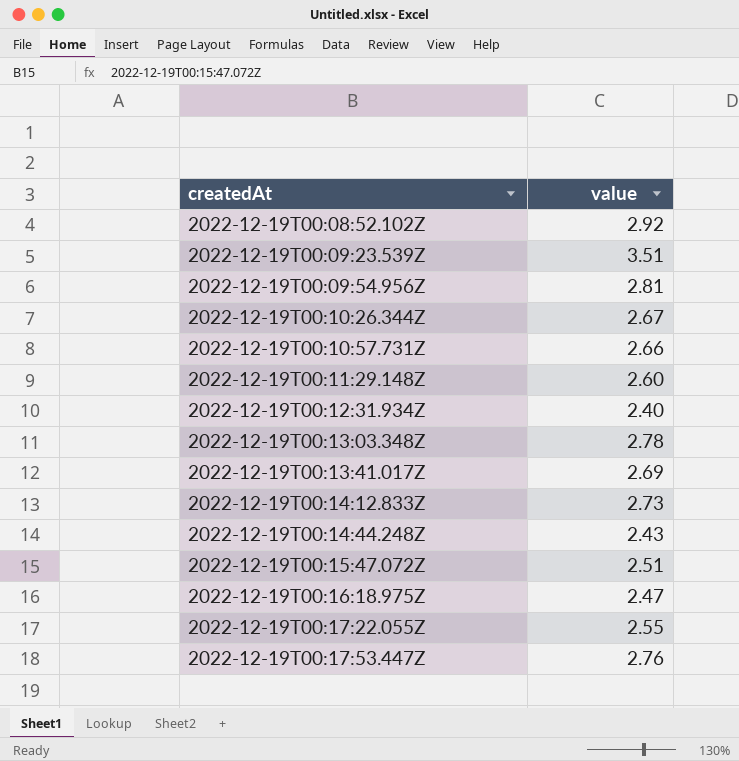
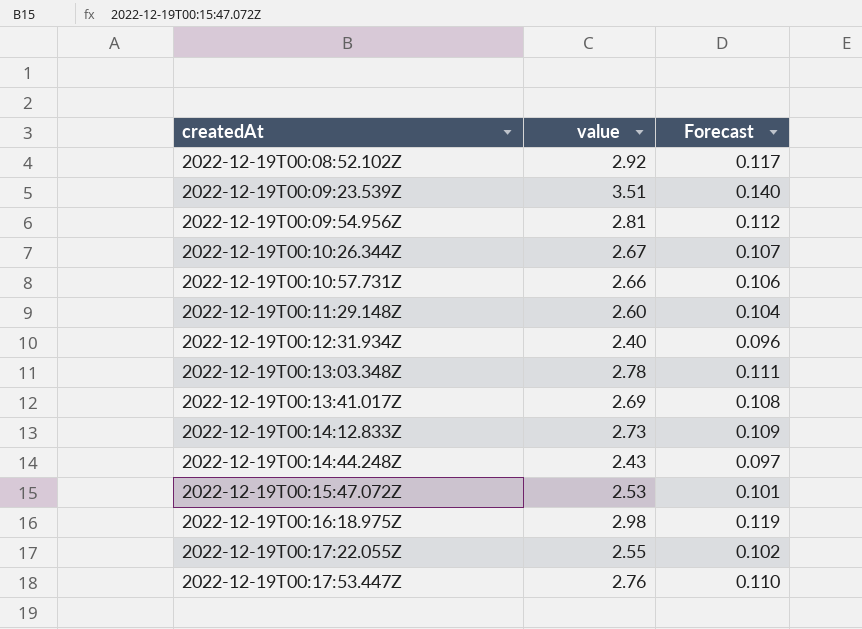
column Forecast | formula: none -> [value] * 0.04
2022-12-19T00:15:47.072Z | value: 2.51 -> 2.53
2022-12-19T00:16:18.975Z | value: 2.47 -> 2.98

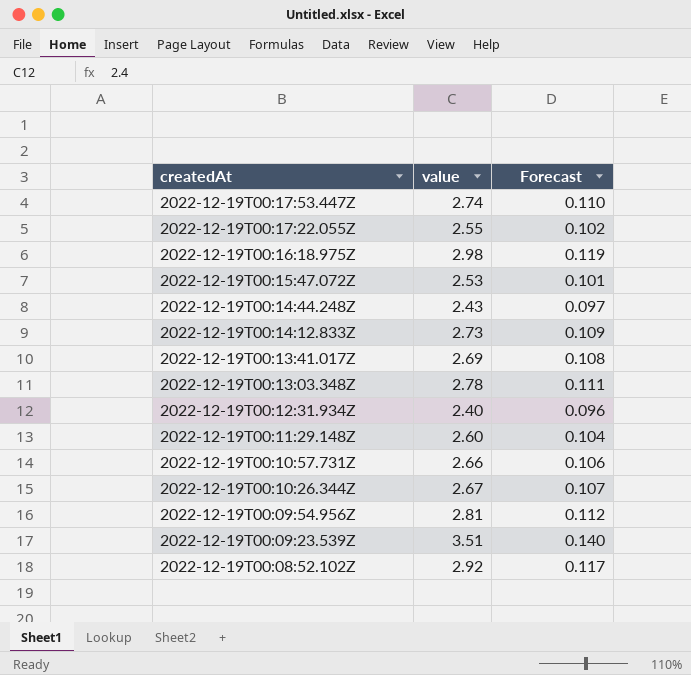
row order: createdAt ascending -> createdAt descending
2022-12-19T00:17:53.447Z | value: 2.76 -> 2.74

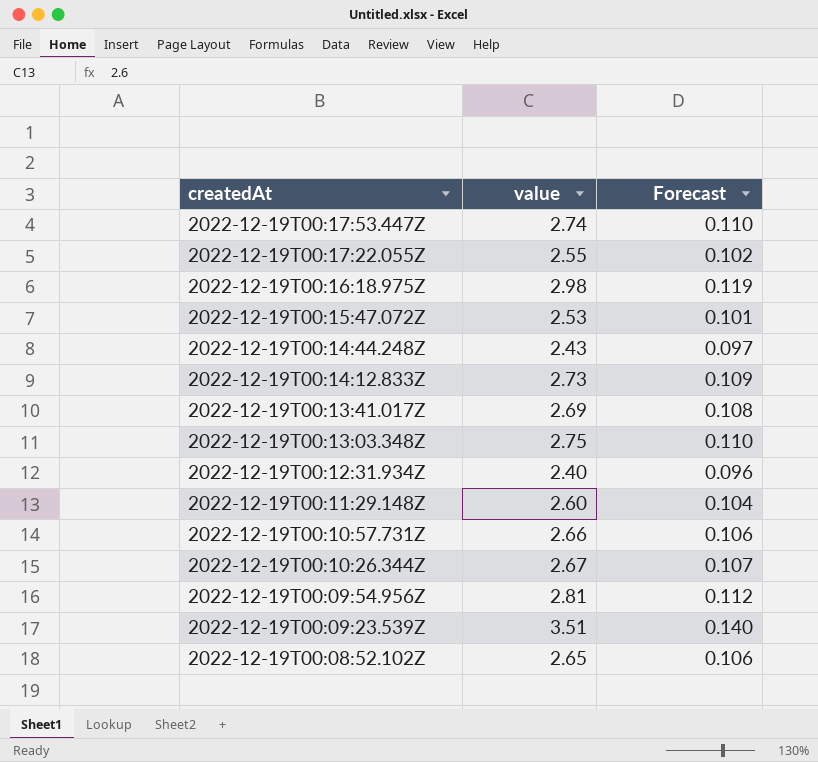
2022-12-19T00:13:03.348Z | value: 2.78 -> 2.75
2022-12-19T00:13:03.348Z | Forecast: 0.111 -> 0.110
2022-12-19T00:08:52.102Z | value: 2.92 -> 2.65
2022-12-19T00:08:52.102Z | Forecast: 0.117 -> 0.106

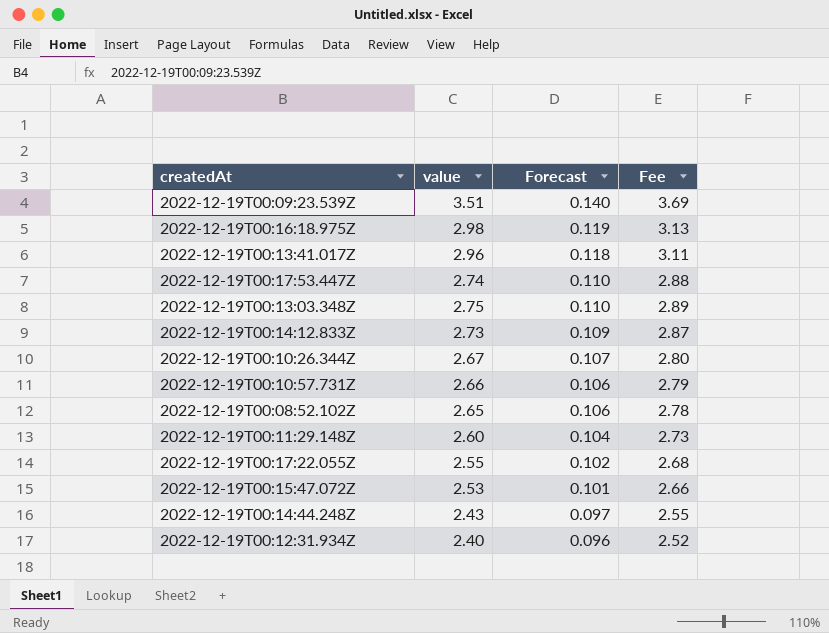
row order: createdAt descending -> Forecast descending
column Fee | formula: none -> [value] * 1.05
row 2022-12-19T00:09:54.956Z: 2.81 | 0.112 -> none
2022-12-19T00:13:41.017Z | value: 2.69 -> 2.96
2022-12-19T00:13:41.017Z | Forecast: 0.108 -> 0.118

